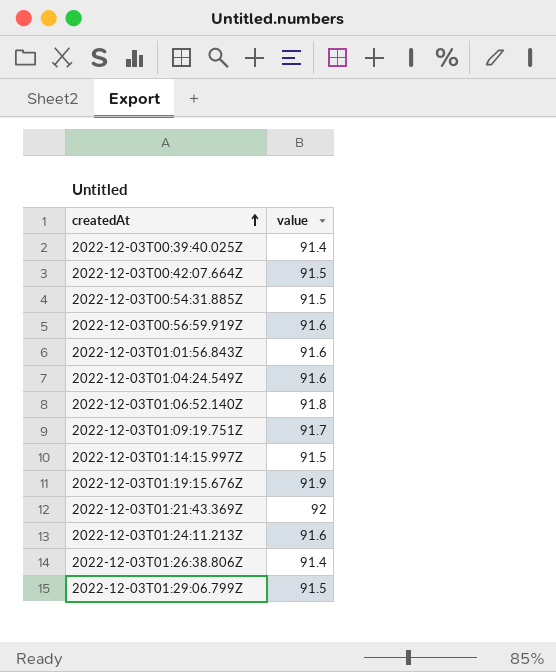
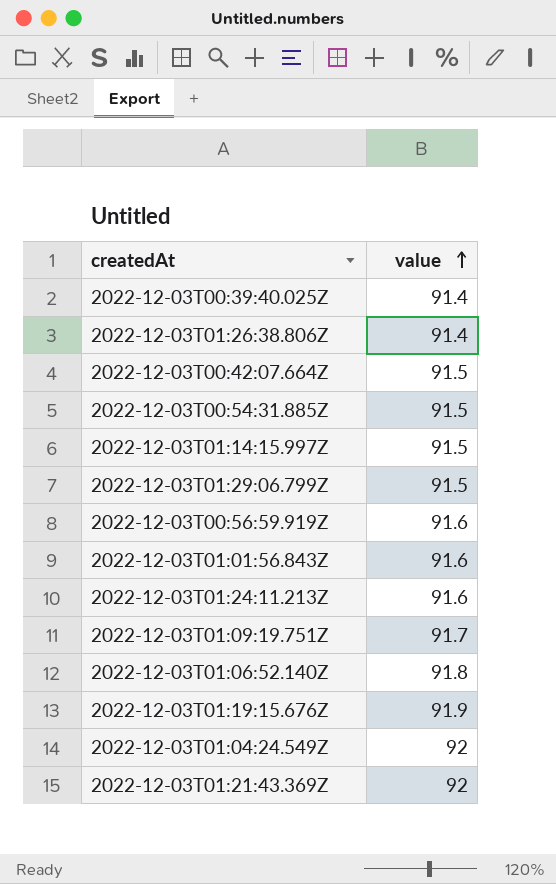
row order: createdAt ascending -> value ascending
2022-12-03T01:04:24.549Z | value: 91.6 -> 92

